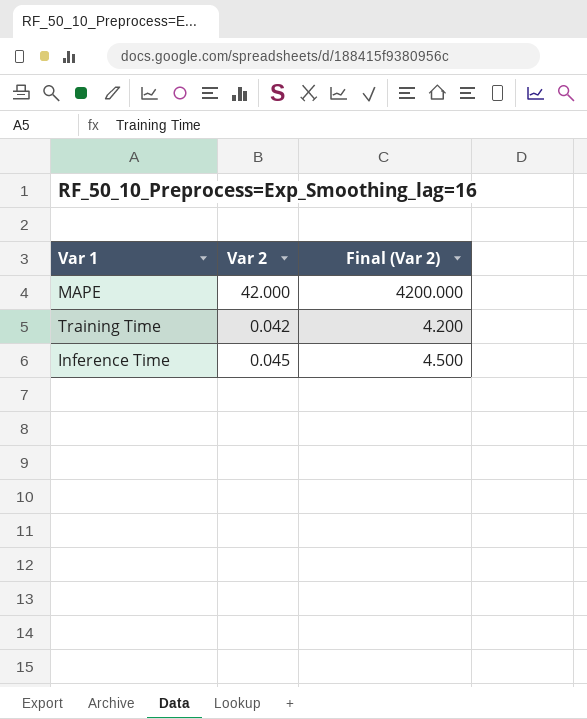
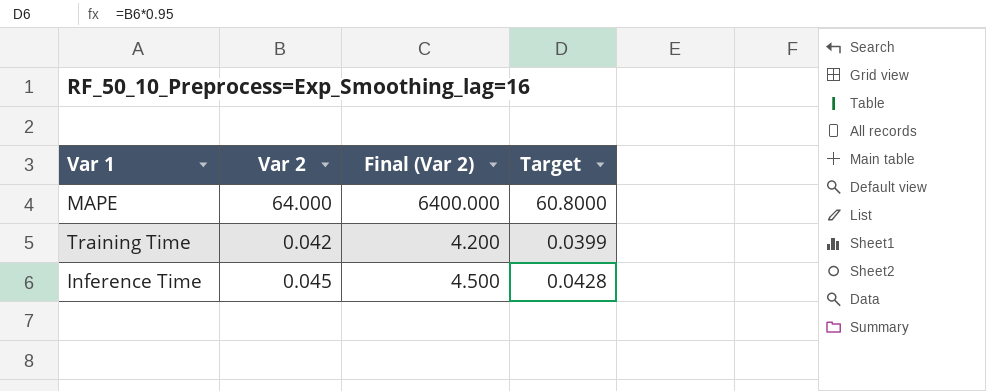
column Target | formula: none -> [Var 2] * 0.95
MAPE | Var 2: 42.000 -> 64.000
MAPE | Final (Var 2): 4200.000 -> 6400.000

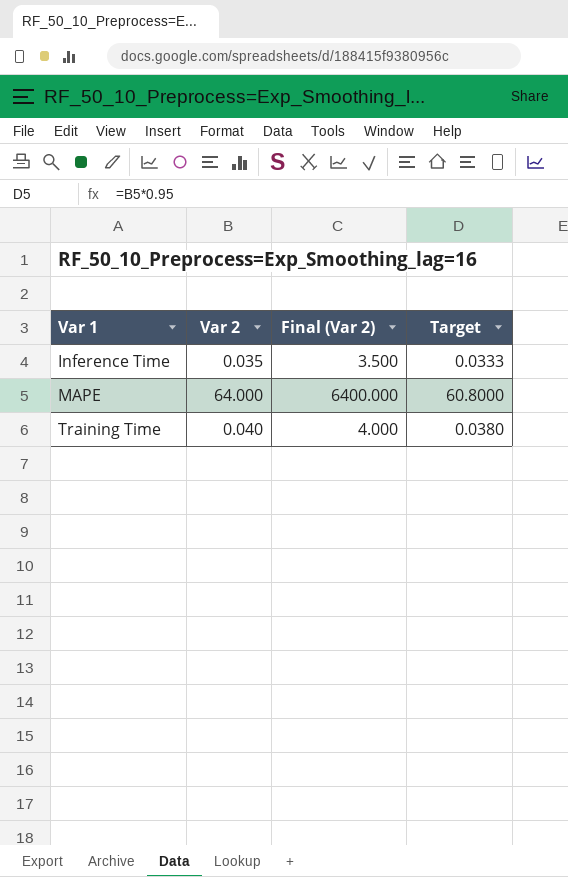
row order: none -> Var 1 ascending
Inference Time | Var 2: 0.045 -> 0.035
Inference Time | Final (Var 2): 4.500 -> 3.500
Inference Time | Target: 0.0428 -> 0.0333
Training Time | Var 2: 0.042 -> 0.040
Training Time | Final (Var 2): 4.200 -> 4.000
Training Time | Target: 0.0399 -> 0.0380

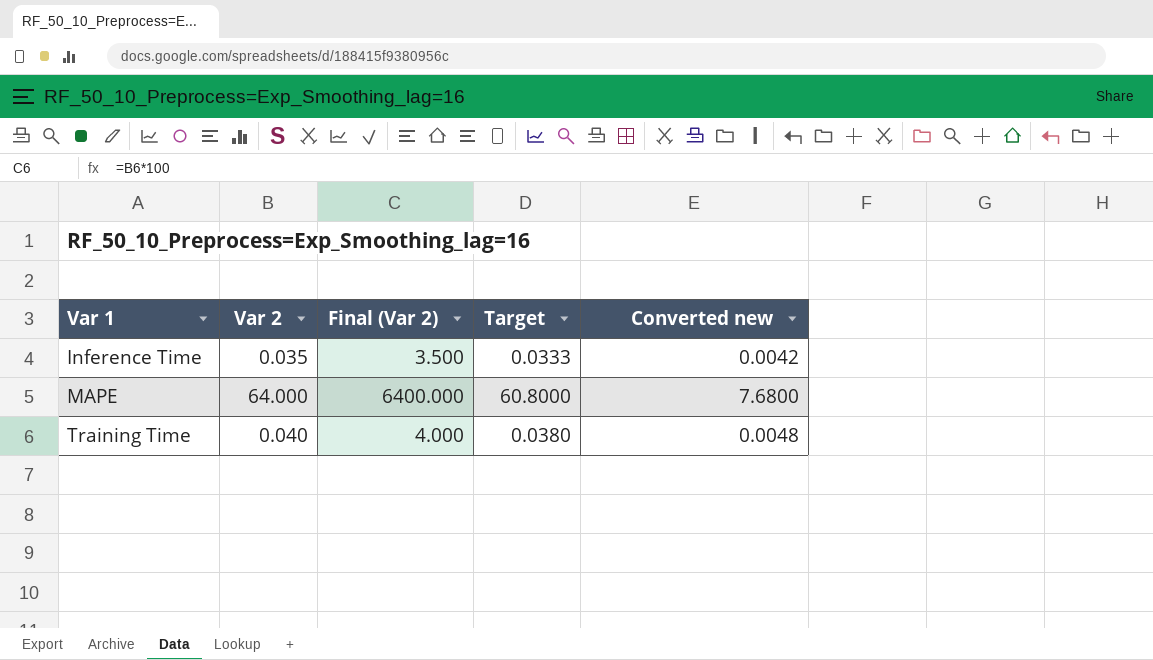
column Converted new | formula: none -> [Var 2] * 0.12

